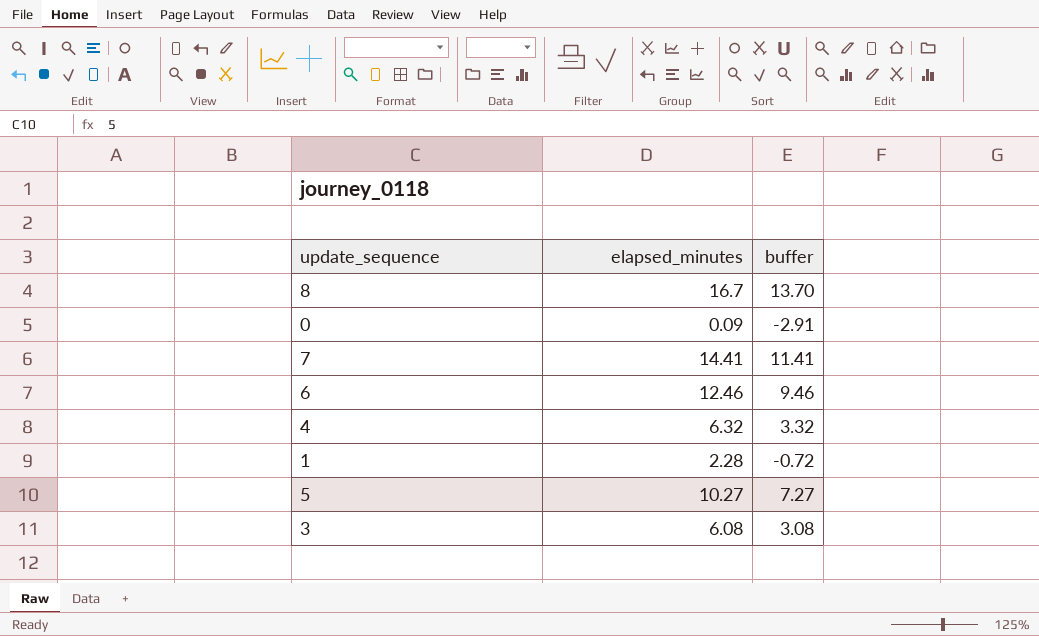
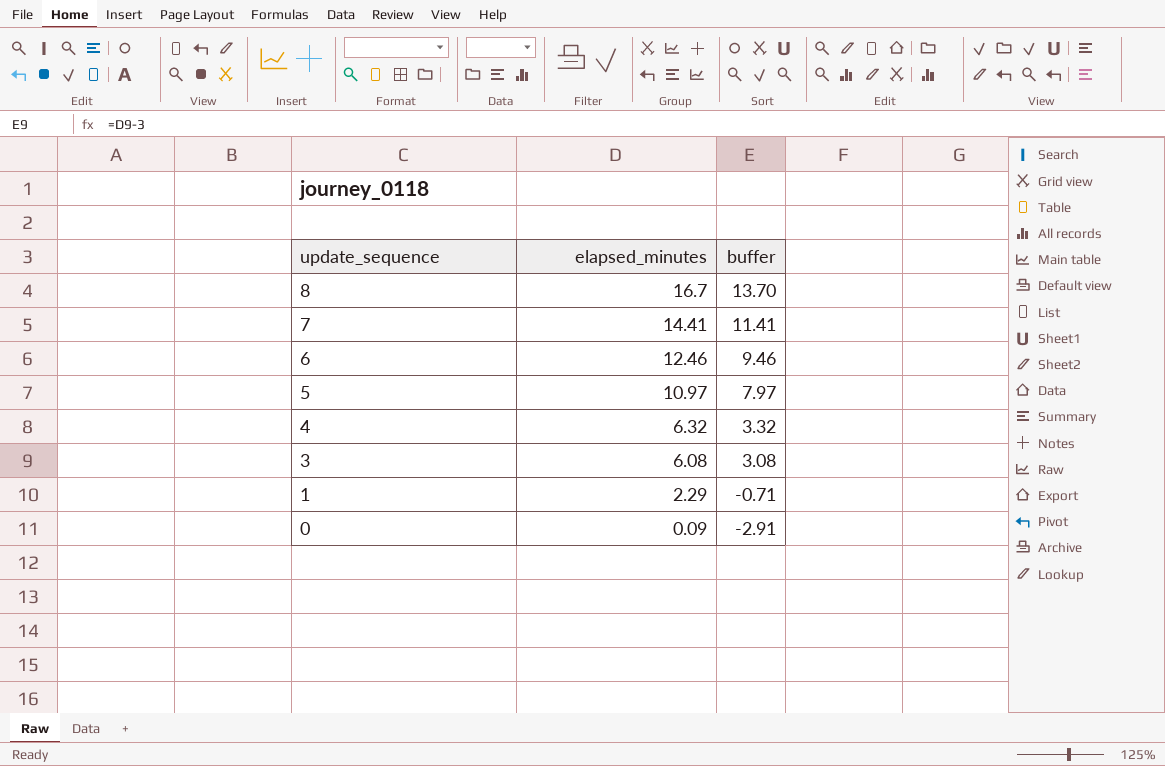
row order: none -> update_sequence descending
5 | elapsed_minutes: 10.27 -> 10.97
5 | buffer: 7.27 -> 7.97
1 | elapsed_minutes: 2.28 -> 2.29
1 | buffer: -0.72 -> -0.71

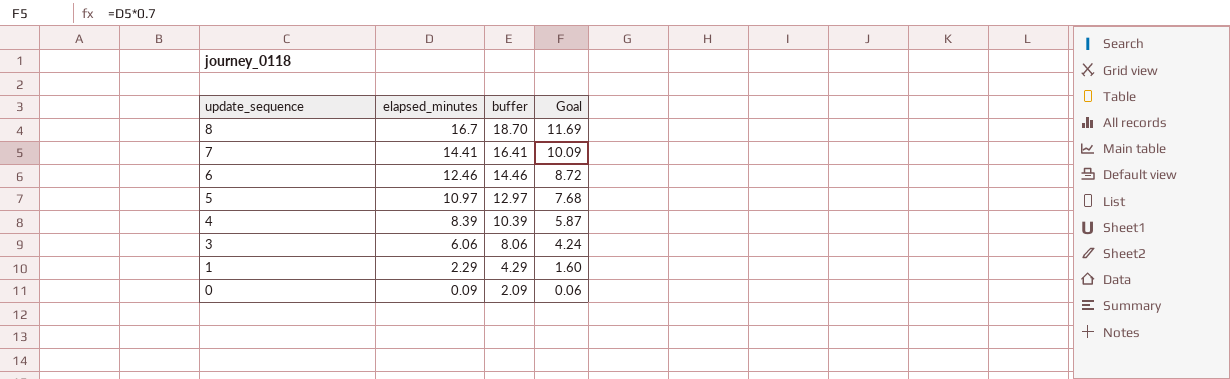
column buffer | formula: [elapsed_minutes] - 3 -> [elapsed_minutes] + 2
column Goal | formula: none -> [elapsed_minutes] * 0.7
4 | elapsed_minutes: 6.32 -> 8.39
3 | elapsed_minutes: 6.08 -> 6.06

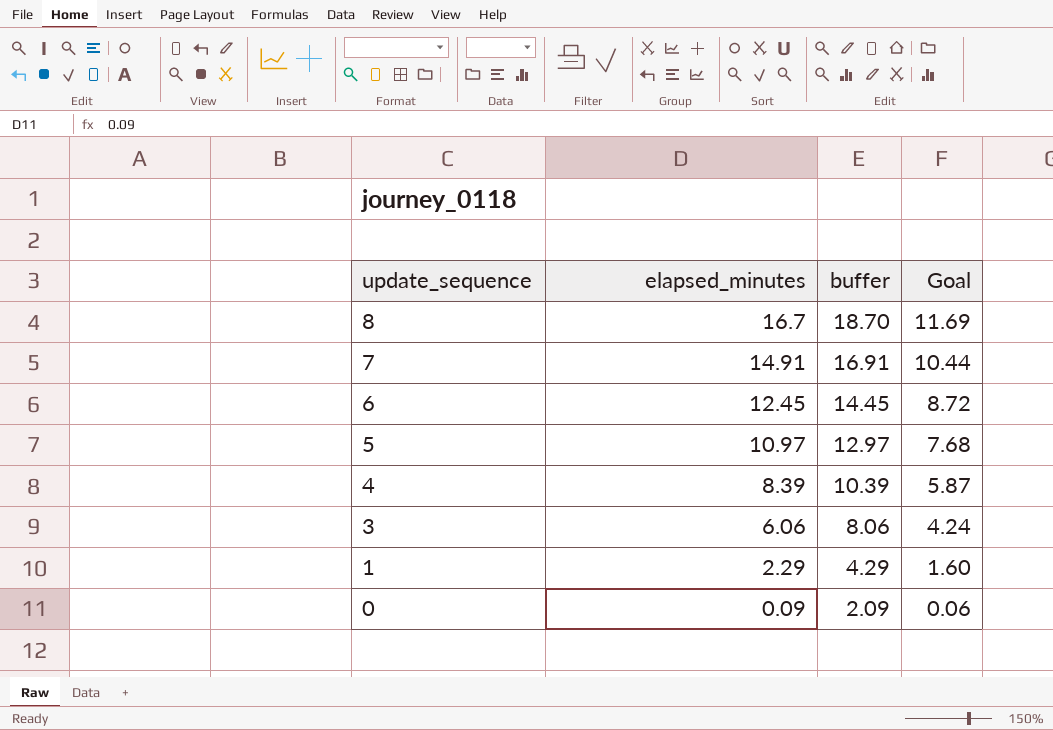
7 | elapsed_minutes: 14.41 -> 14.91
7 | buffer: 16.41 -> 16.91
7 | Goal: 10.09 -> 10.44
6 | elapsed_minutes: 12.46 -> 12.45
6 | buffer: 14.46 -> 14.45

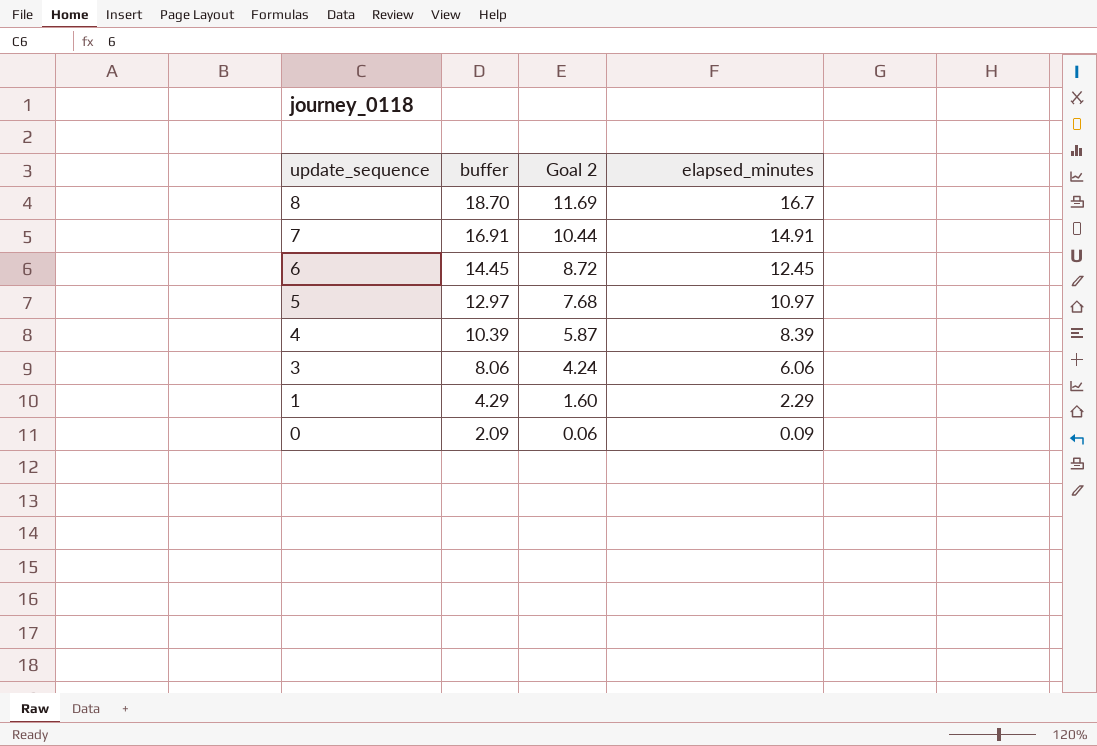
column name: Goal -> Goal 2
column elapsed_minutes | position: 2 -> 4

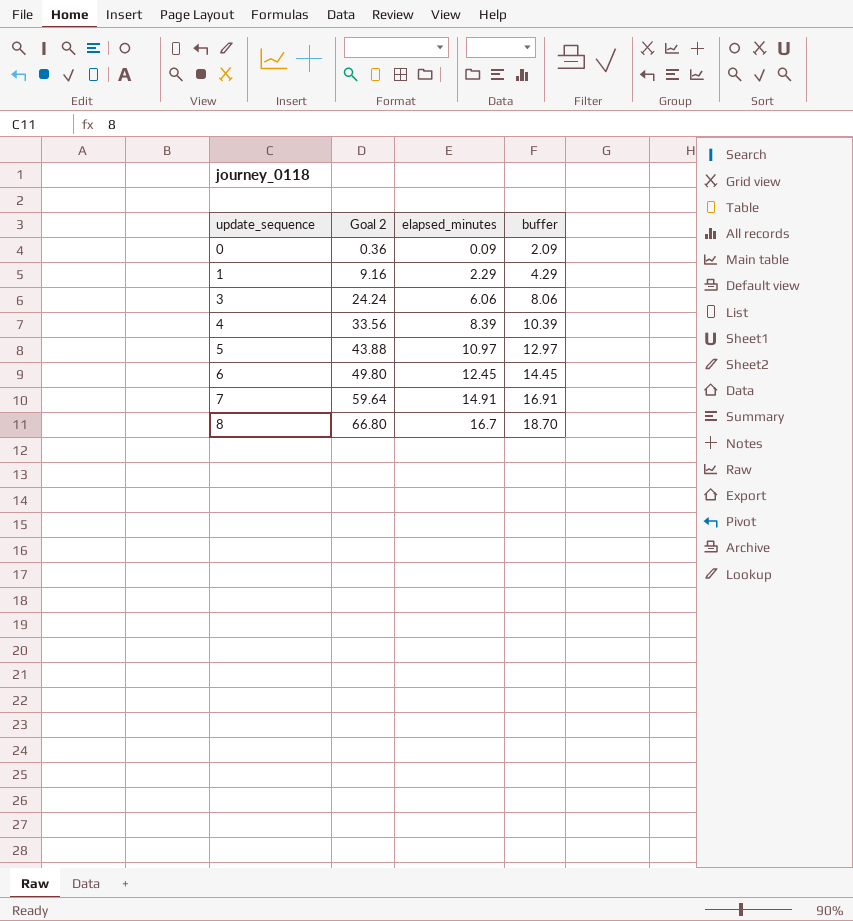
row order: update_sequence descending -> update_sequence ascending
column Goal 2 | formula: [elapsed_minutes] * 0.7 -> [elapsed_minutes] * 4
column buffer | position: 2 -> 4

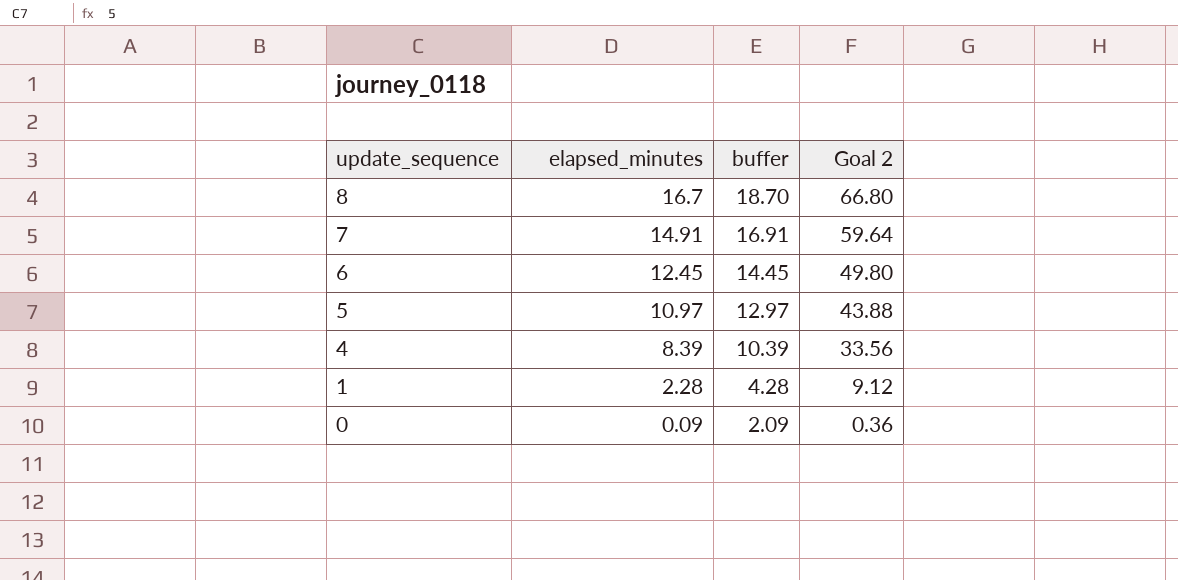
row order: update_sequence ascending -> update_sequence descending
column Goal 2 | position: 2 -> 4
row 3: 24.24 | 6.06 | 8.06 -> none
1 | elapsed_minutes: 2.29 -> 2.28
1 | buffer: 4.29 -> 4.28
1 | Goal 2: 9.16 -> 9.12

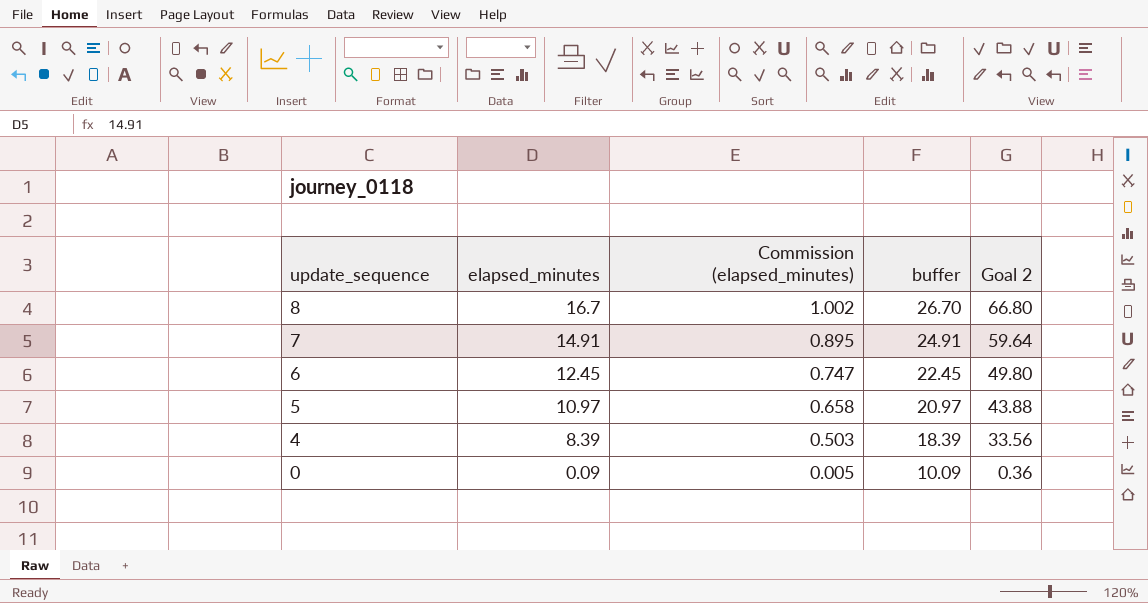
column Commission (elapsed_minutes) | formula: none -> [elapsed_minutes] * 0.06
column buffer | formula: [elapsed_minutes] + 2 -> [elapsed_minutes] + 10
row 1: 2.28 | 4.28 | 9.12 -> none

